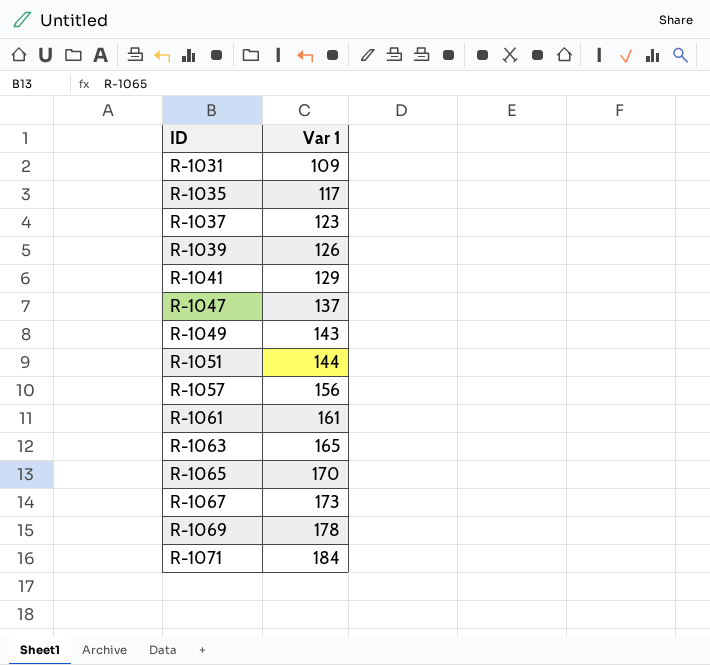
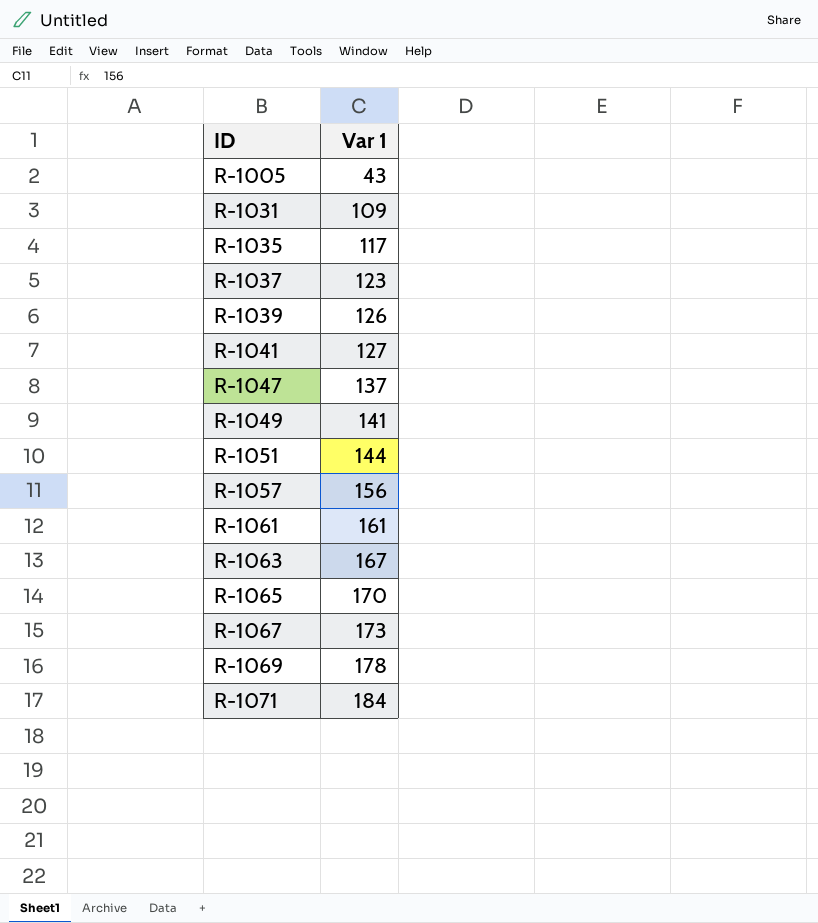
row R-1005: none -> 43
R-1041 | Var 1: 129 -> 127
R-1049 | Var 1: 143 -> 141
R-1063 | Var 1: 165 -> 167

